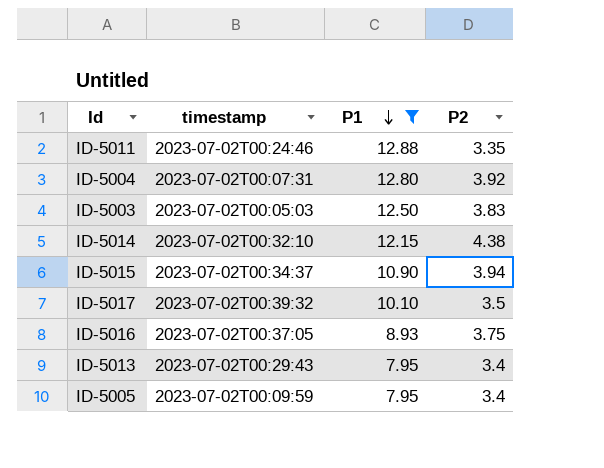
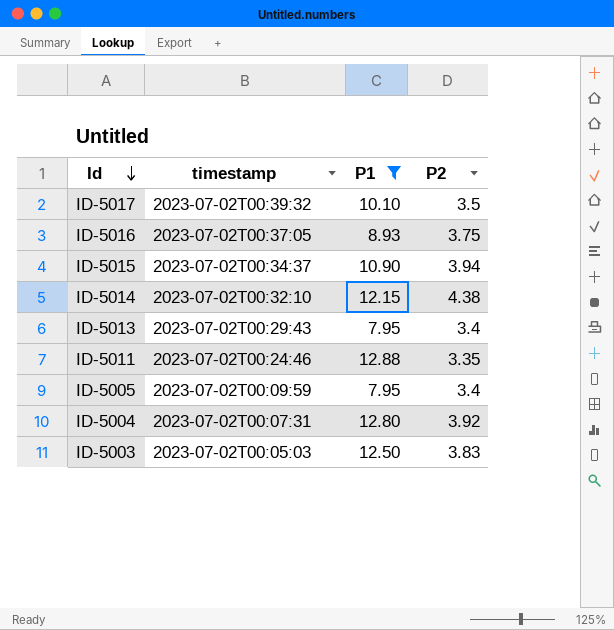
row order: P1 descending -> Id descending

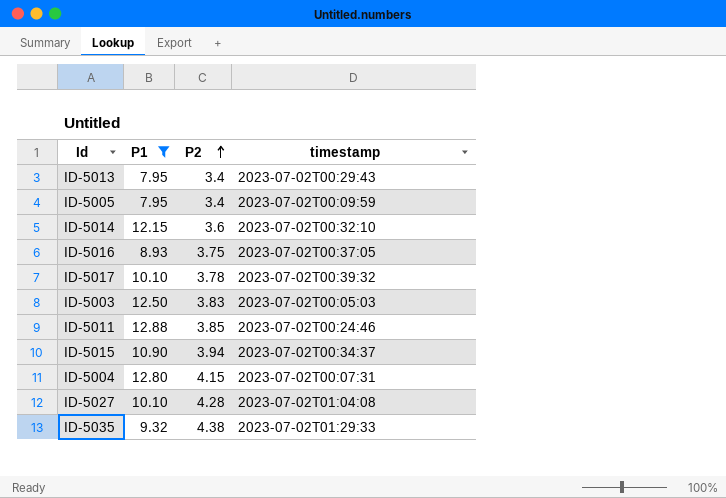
row order: Id descending -> P2 ascending
column timestamp | position: 2 -> 4
ID-5014 | P2: 4.38 -> 3.6
ID-5017 | P2: 3.5 -> 3.78
ID-5011 | P2: 3.35 -> 3.85
ID-5004 | P2: 3.92 -> 4.15
row ID-5027: none -> 10.10 | 4.28 | 2023-07-02T01:04:08
row ID-5035: none -> 9.32 | 4.38 | 2023-07-02T01:29:33

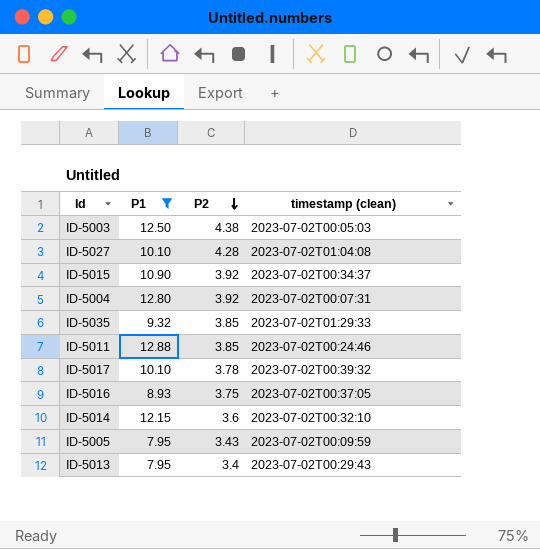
row order: P2 ascending -> P2 descending
column name: timestamp -> timestamp (clean)
ID-5003 | P2: 3.83 -> 4.38
ID-5015 | P2: 3.94 -> 3.92
ID-5004 | P2: 4.15 -> 3.92
ID-5035 | P2: 4.38 -> 3.85
ID-5005 | P2: 3.4 -> 3.43

